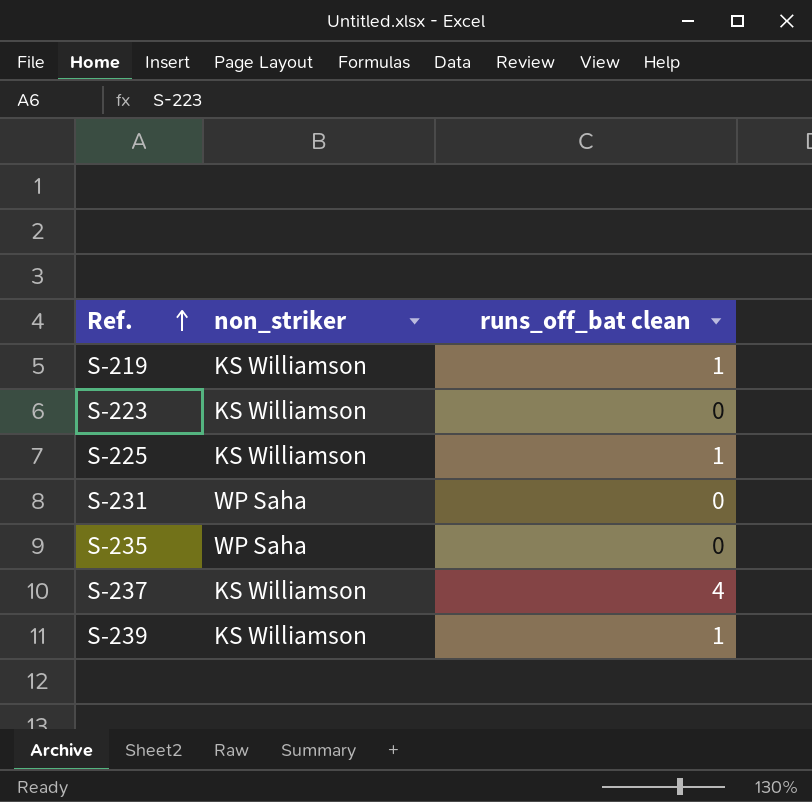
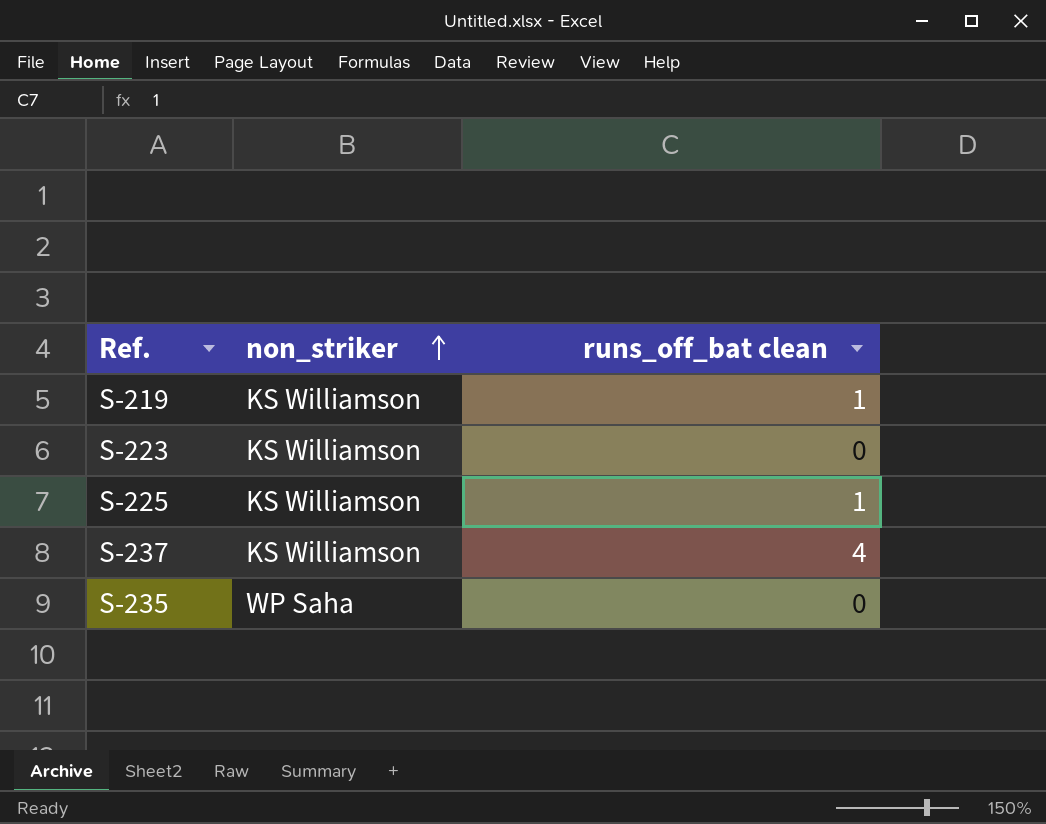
row order: Ref. ascending -> non_striker ascending
row S-231: WP Saha | 0 -> none
row S-239: KS Williamson | 1 -> none

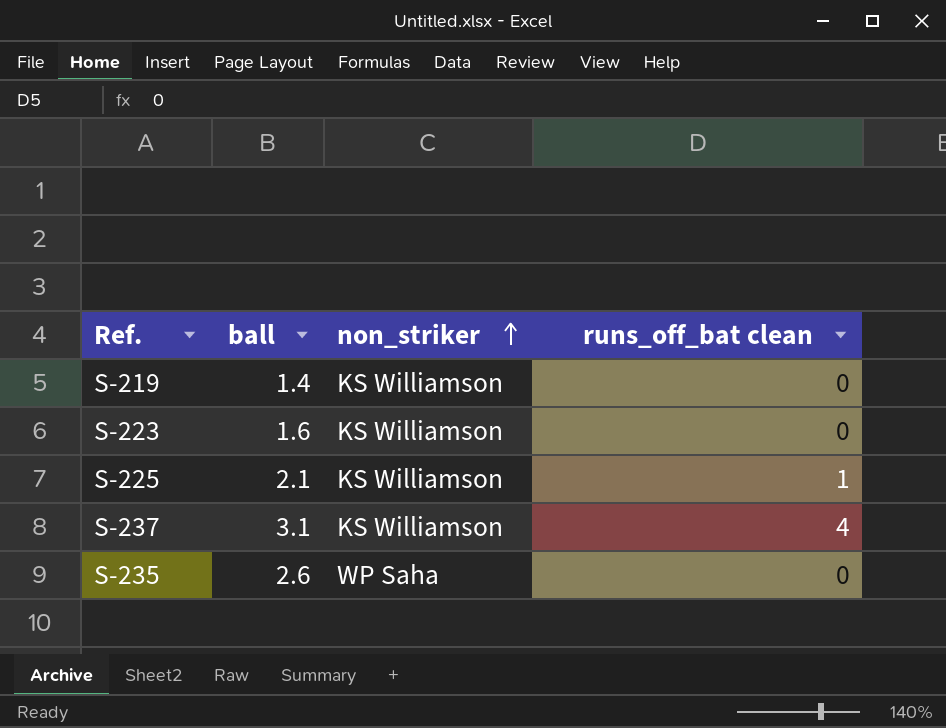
column ball | position: none -> 2
S-219 | runs_off_bat clean: 1 -> 0

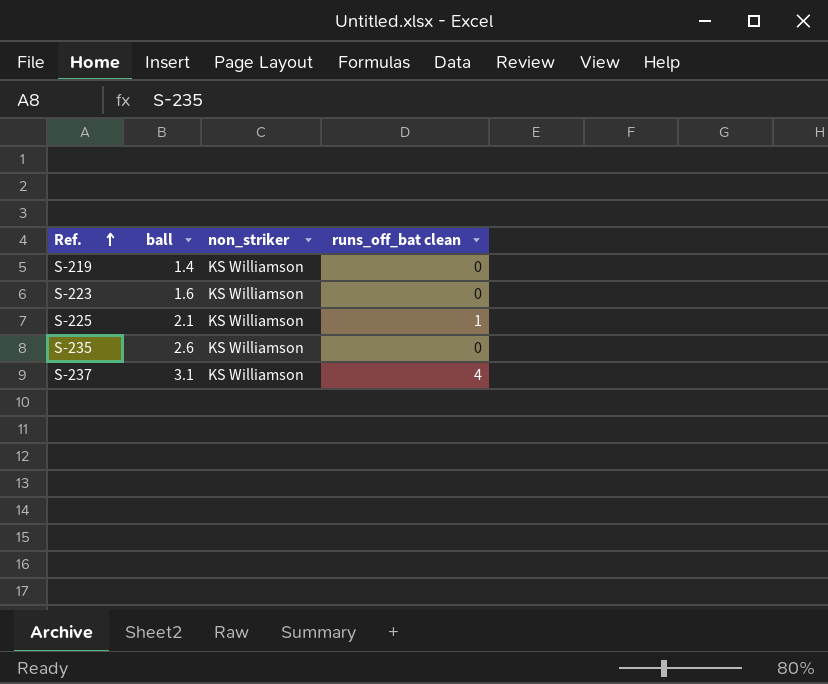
row order: non_striker ascending -> Ref. ascending
S-235 | non_striker: WP Saha -> KS Williamson

